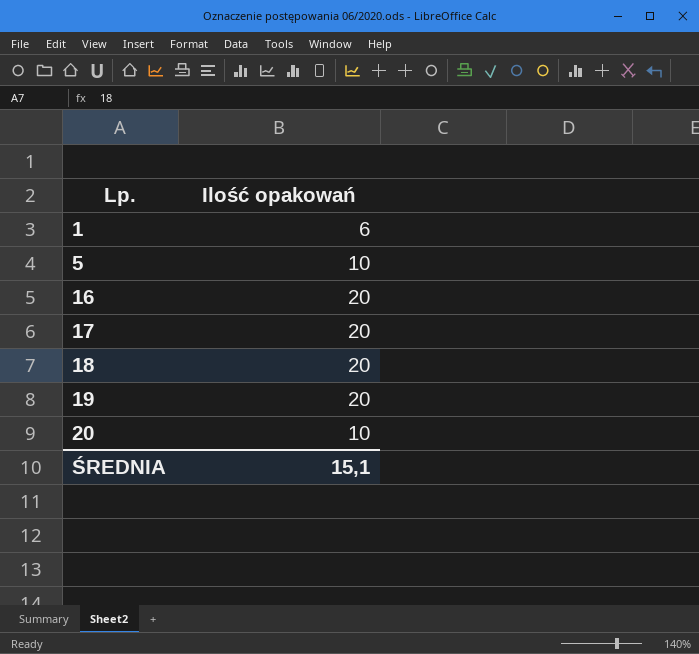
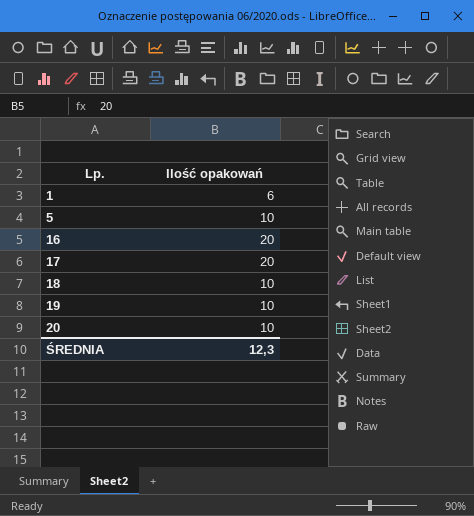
18 | Ilość opakowań: 20 -> 10
19 | Ilość opakowań: 20 -> 10
ŚREDNIA | Ilość opakowań: 15,1 -> 12,3

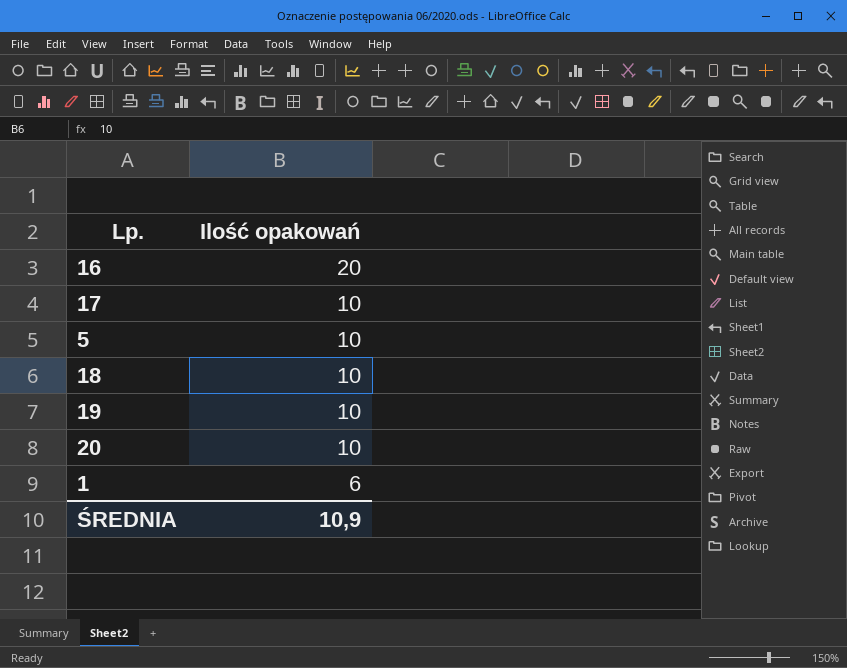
row order: Lp. ascending -> Ilość opakowań descending
17 | Ilość opakowań: 20 -> 10
ŚREDNIA | Ilość opakowań: 12,3 -> 10,9

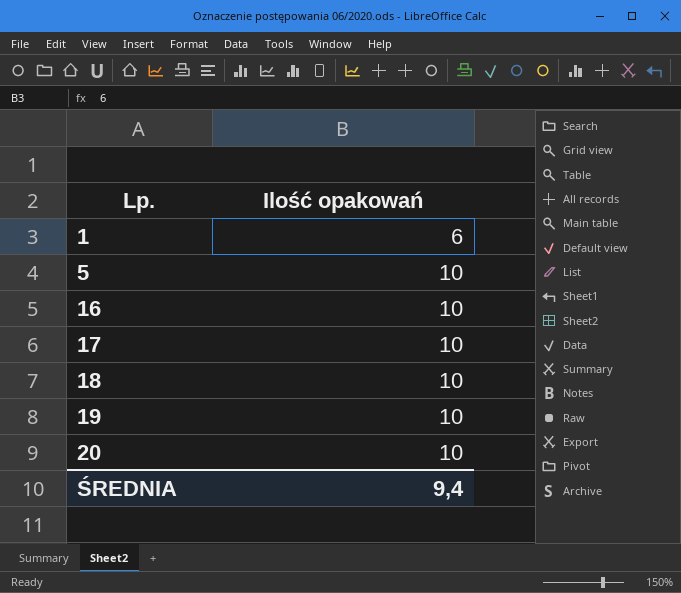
row order: Ilość opakowań descending -> Lp. ascending
16 | Ilość opakowań: 20 -> 10
ŚREDNIA | Ilość opakowań: 10,9 -> 9,4

